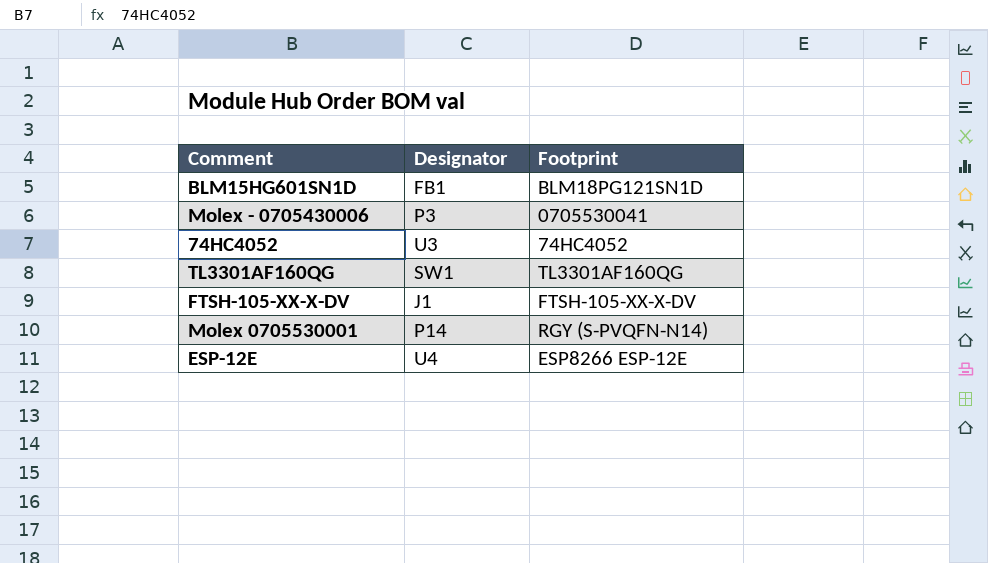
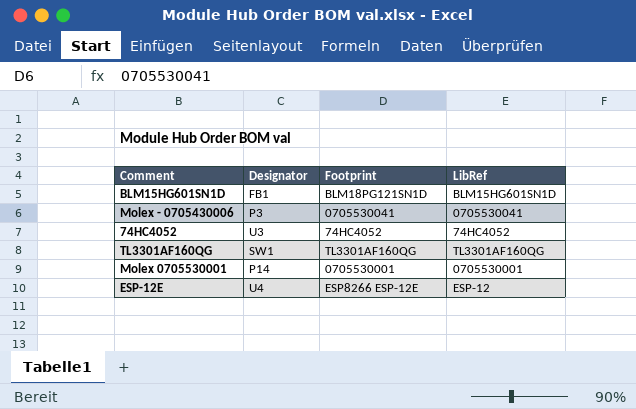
column LibRef | position: none -> 4
row FTSH-105-XX-X-DV: J1 | FTSH-105-XX-X-DV -> none
Molex 0705530001 | Footprint: RGY (S-PVQFN-N14) -> 0705530001

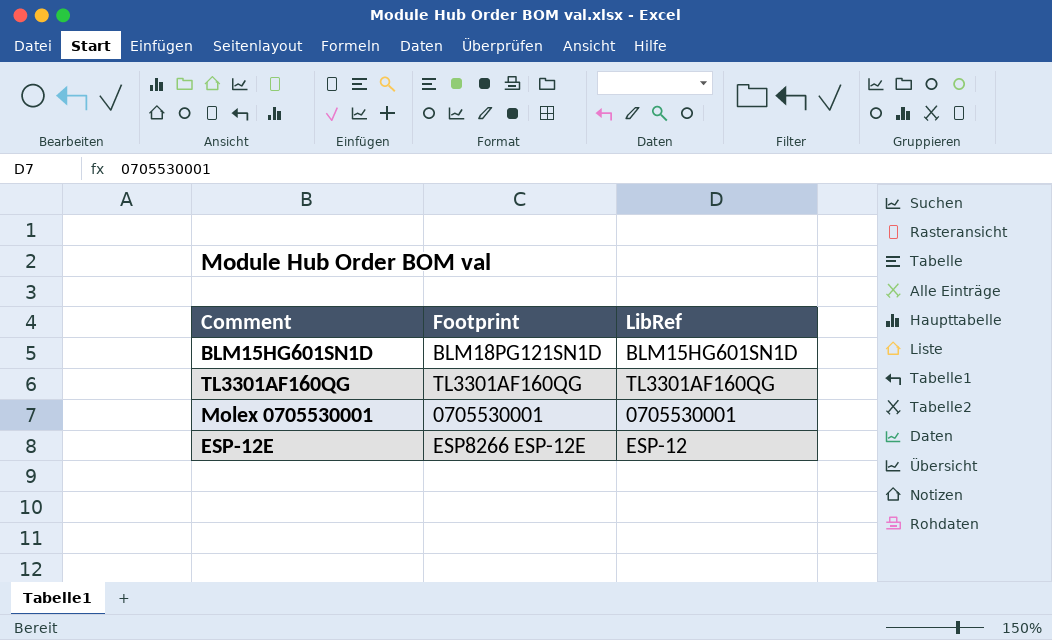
column Designator | position: 2 -> none
row Molex - 0705430006: P3 | 0705530041 | 0705530041 -> none
row 74HC4052: U3 | 74HC4052 | 74HC4052 -> none

